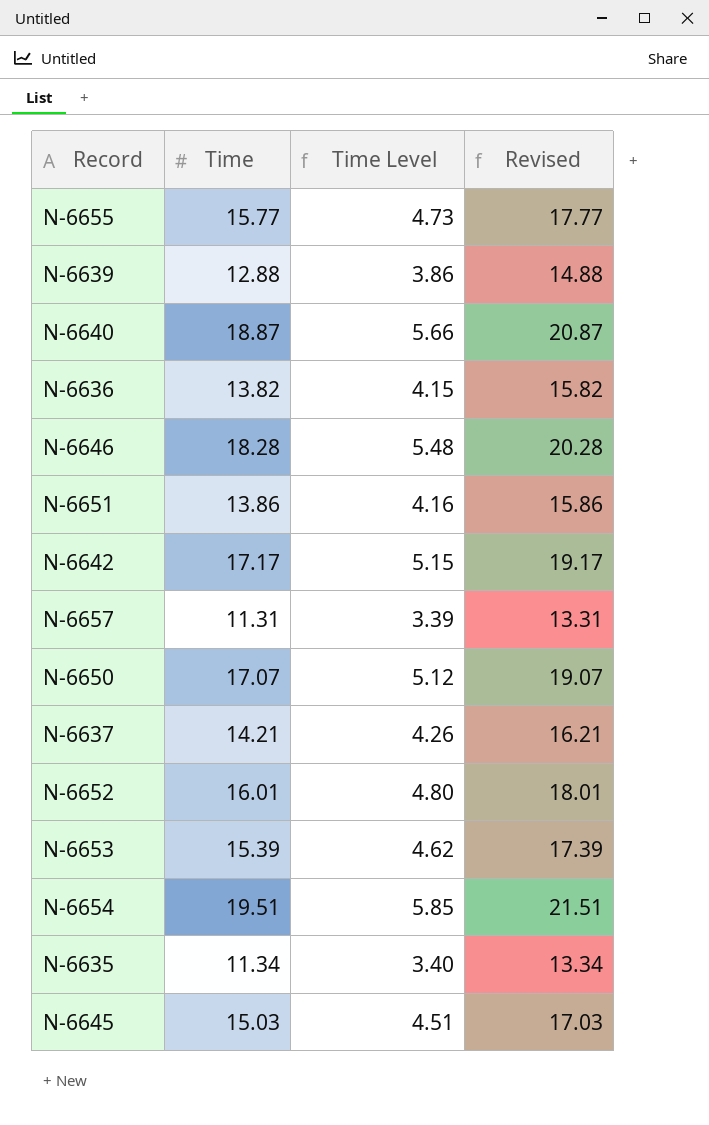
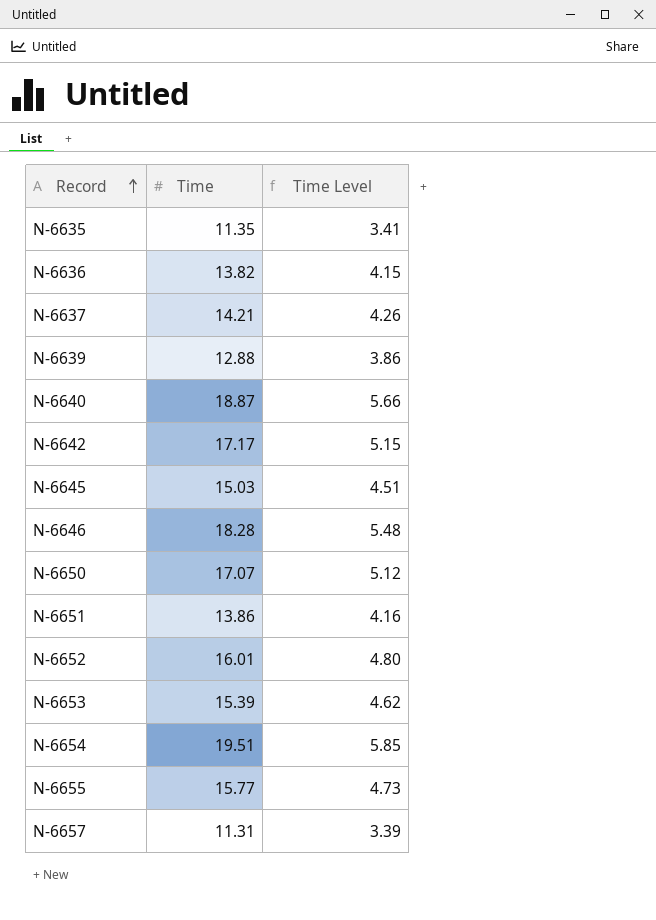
row order: none -> Record ascending
column Revised | formula: [Time] + 2 -> none
N-6635 | Time: 11.34 -> 11.35
N-6635 | Time Level: 3.40 -> 3.41

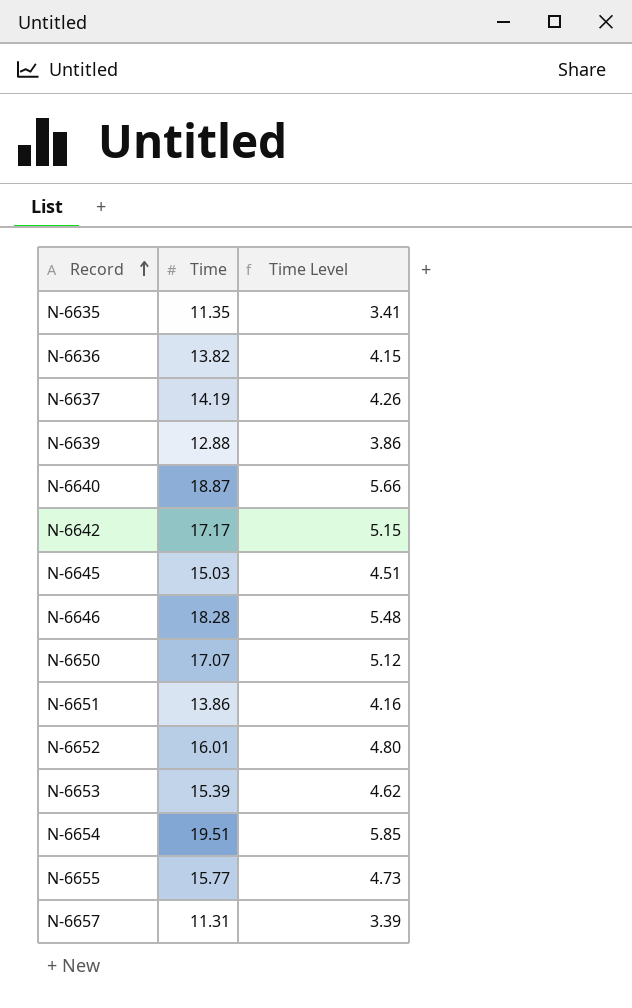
N-6637 | Time: 14.21 -> 14.19

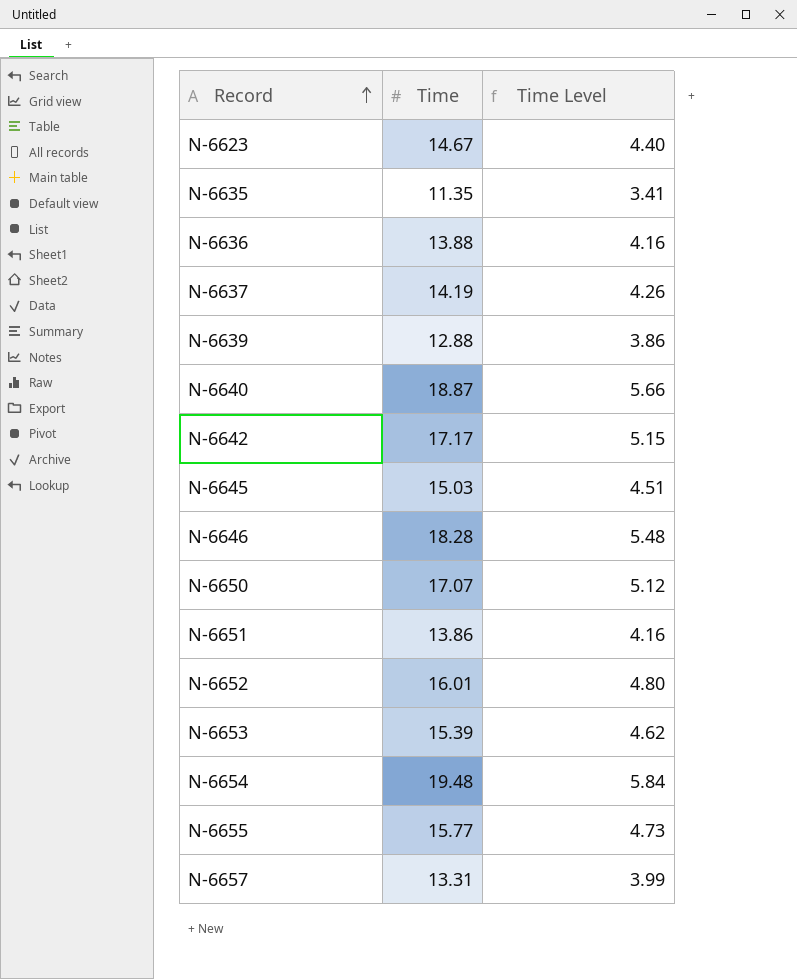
row N-6623: none -> 14.67 | 4.40
N-6636 | Time: 13.82 -> 13.88
N-6636 | Time Level: 4.15 -> 4.16
N-6654 | Time: 19.51 -> 19.48
N-6654 | Time Level: 5.85 -> 5.84
N-6657 | Time: 11.31 -> 13.31
N-6657 | Time Level: 3.39 -> 3.99

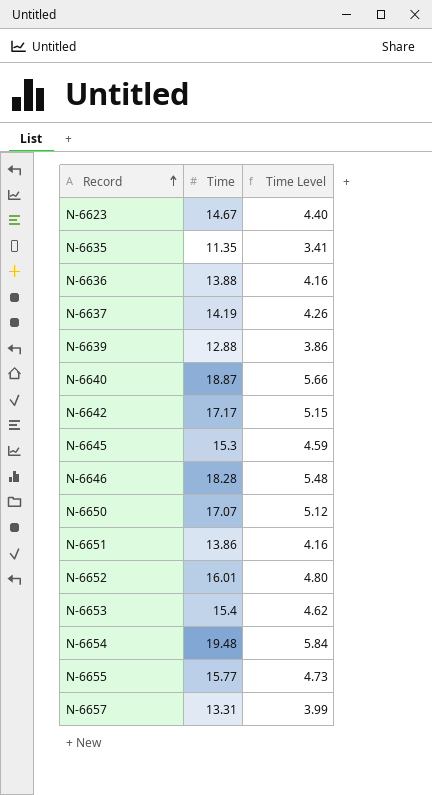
N-6645 | Time: 15.03 -> 15.3
N-6645 | Time Level: 4.51 -> 4.59
N-6653 | Time: 15.39 -> 15.4

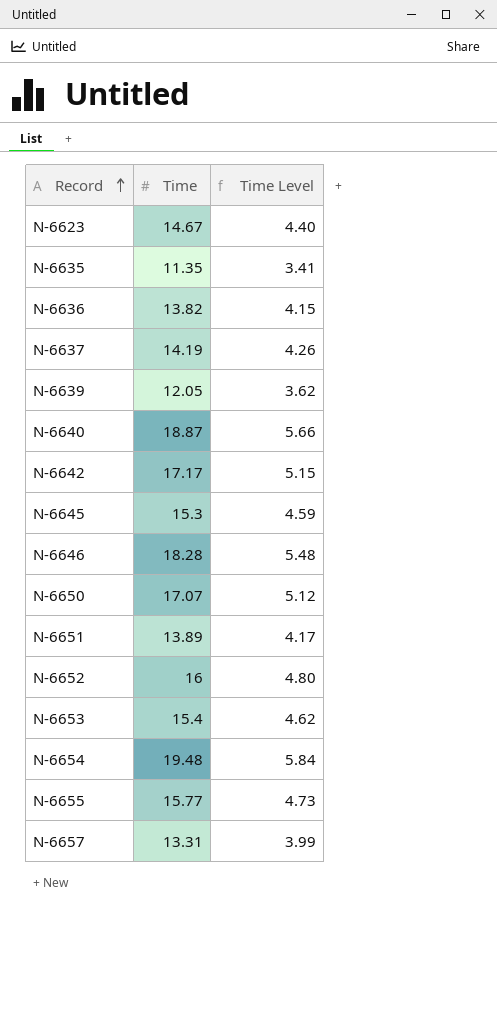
N-6636 | Time: 13.88 -> 13.82
N-6636 | Time Level: 4.16 -> 4.15
N-6639 | Time: 12.88 -> 12.05
N-6639 | Time Level: 3.86 -> 3.62
N-6651 | Time: 13.86 -> 13.89
N-6651 | Time Level: 4.16 -> 4.17
N-6652 | Time: 16.01 -> 16

